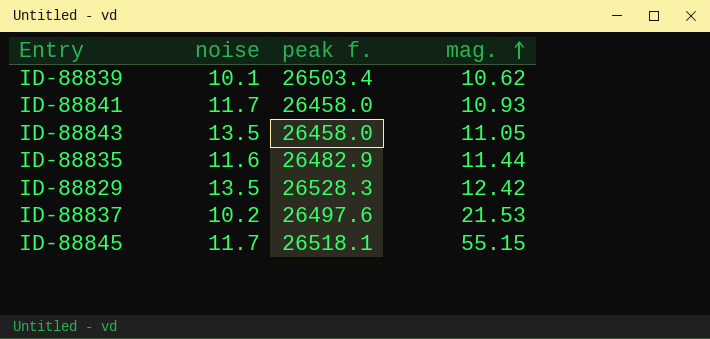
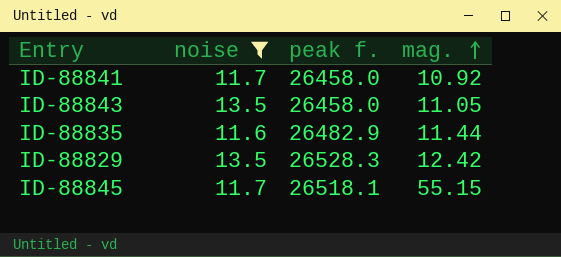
filter: none -> noise >= 11.6
ID-88841 | mag.: 10.93 -> 10.92

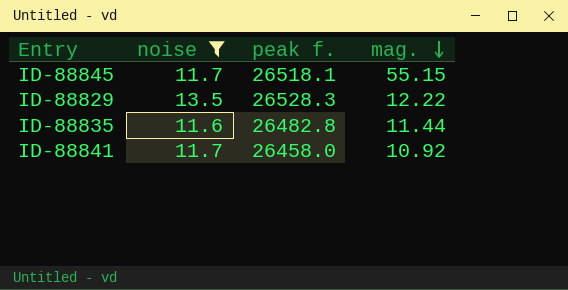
row order: mag. ascending -> mag. descending
row ID-88843: 13.5 | 26458.0 | 11.05 -> none
ID-88829 | mag.: 12.42 -> 12.22
ID-88835 | peak f.: 26482.9 -> 26482.8

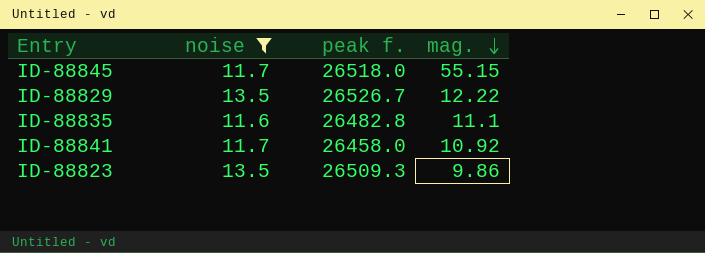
ID-88845 | peak f.: 26518.1 -> 26518.0
ID-88829 | peak f.: 26528.3 -> 26526.7
ID-88835 | mag.: 11.44 -> 11.1
row ID-88823: none -> 13.5 | 26509.3 | 9.86

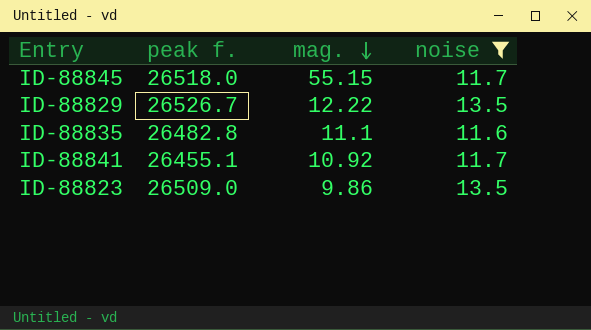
column noise | position: 2 -> 4
ID-88841 | peak f.: 26458.0 -> 26455.1
ID-88823 | peak f.: 26509.3 -> 26509.0

